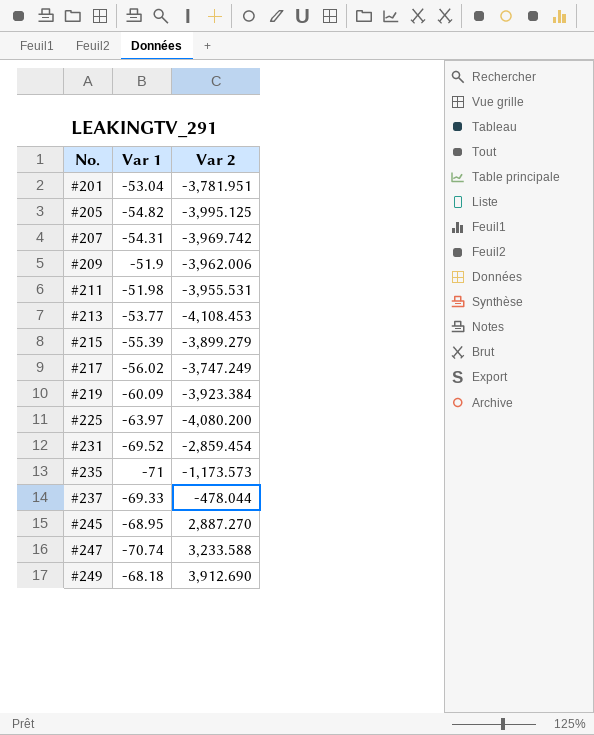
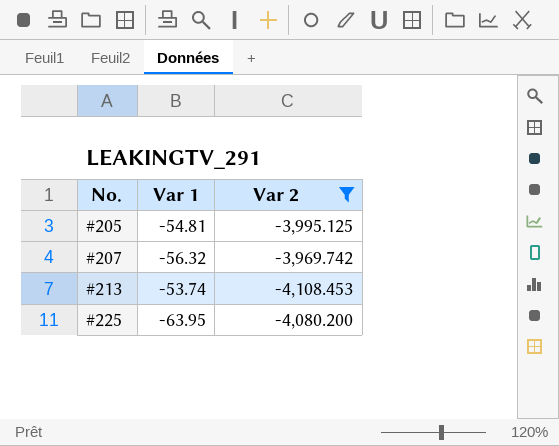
filter: none -> Var 2 <= -3,969.742
#205 | Var 1: -54.82 -> -54.81
#207 | Var 1: -54.31 -> -56.32
#213 | Var 1: -53.77 -> -53.74
#225 | Var 1: -63.97 -> -63.95

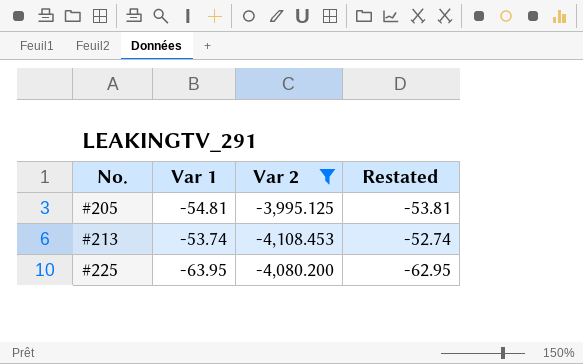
column Restated | formula: none -> [Var 1] + 1
row #207: -56.32 | -3,969.742 -> none

